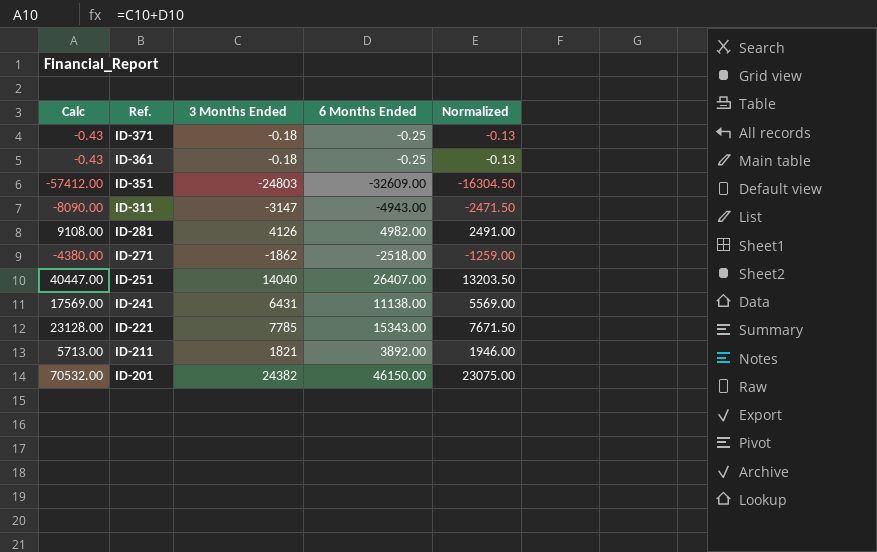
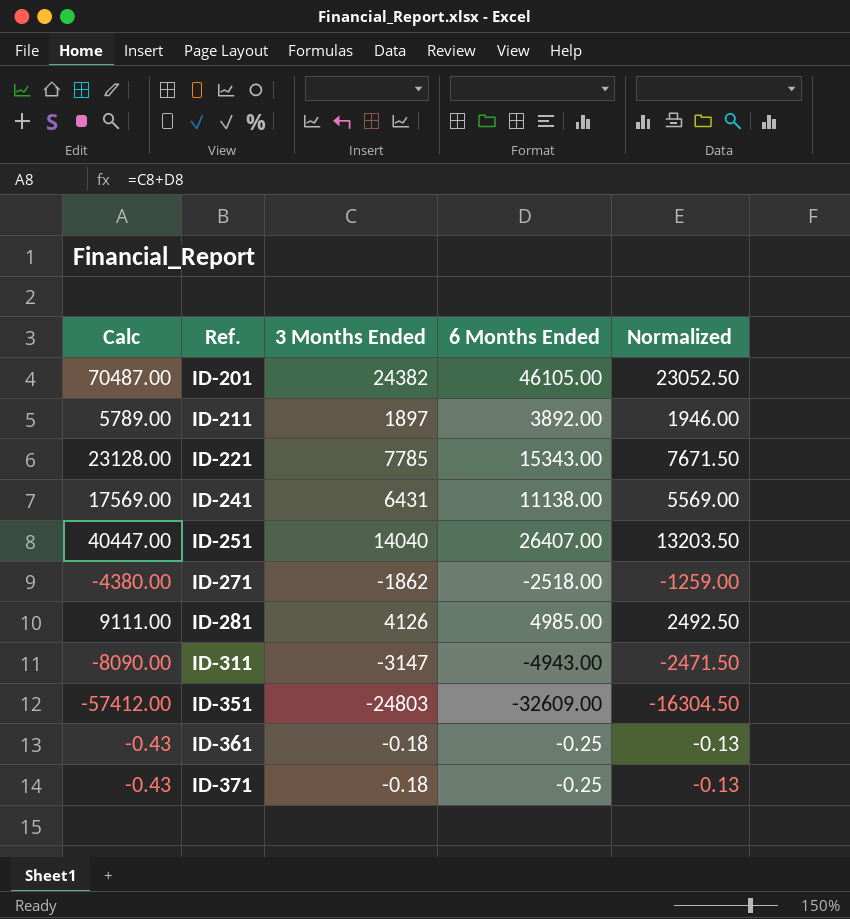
row order: Ref. descending -> Ref. ascending
ID-201 | Calc: 70532.00 -> 70487.00
ID-201 | 6 Months Ended: 46150.00 -> 46105.00
ID-201 | Normalized: 23075.00 -> 23052.50
ID-211 | Calc: 5713.00 -> 5789.00
ID-211 | 3 Months Ended: 1821 -> 1897
ID-281 | Calc: 9108.00 -> 9111.00
ID-281 | 6 Months Ended: 4982.00 -> 4985.00
ID-281 | Normalized: 2491.00 -> 2492.50

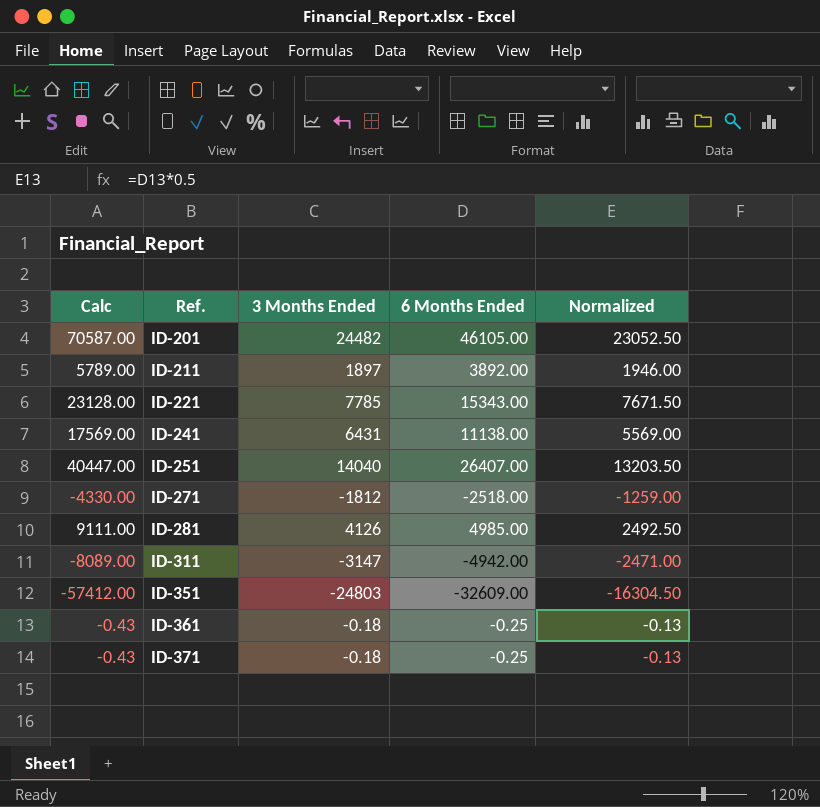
ID-201 | Calc: 70487.00 -> 70587.00
ID-201 | 3 Months Ended: 24382 -> 24482
ID-271 | Calc: -4380.00 -> -4330.00
ID-271 | 3 Months Ended: -1862 -> -1812
ID-311 | Calc: -8090.00 -> -8089.00
ID-311 | 6 Months Ended: -4943.00 -> -4942.00
ID-311 | Normalized: -2471.50 -> -2471.00

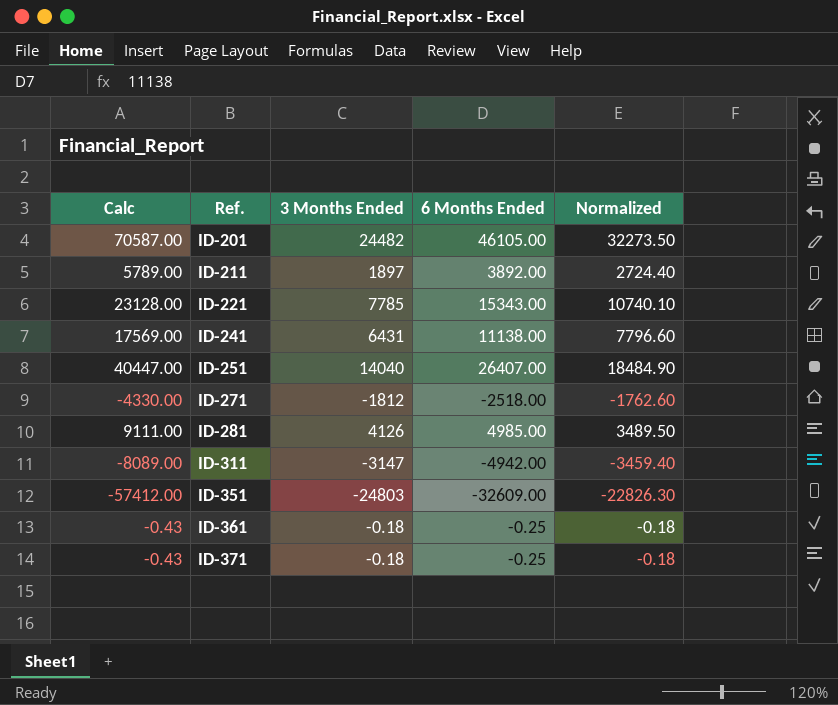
column Normalized | formula: [6 Months Ended] * 0.5 -> [6 Months Ended] * 0.7

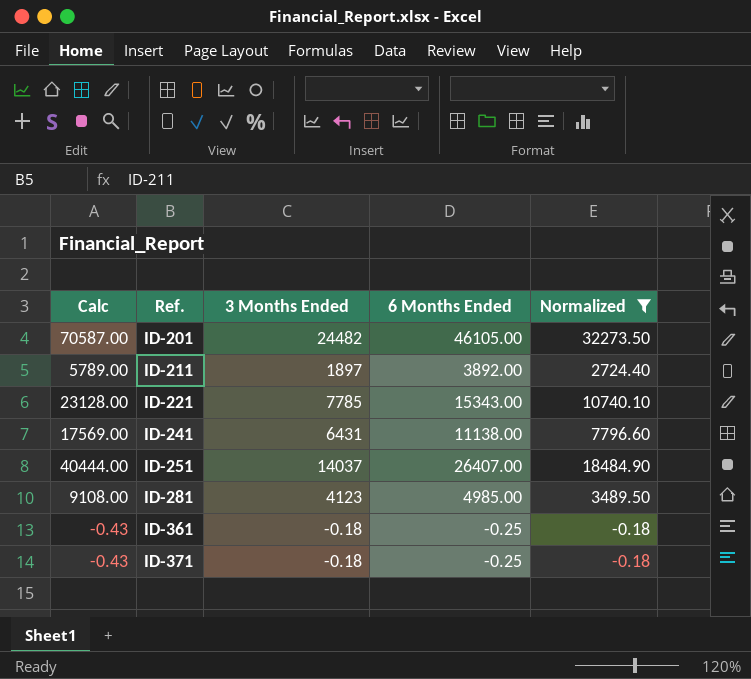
filter: none -> Normalized >= -0.18
ID-251 | Calc: 40447.00 -> 40444.00
ID-251 | 3 Months Ended: 14040 -> 14037
ID-281 | Calc: 9111.00 -> 9108.00
ID-281 | 3 Months Ended: 4126 -> 4123

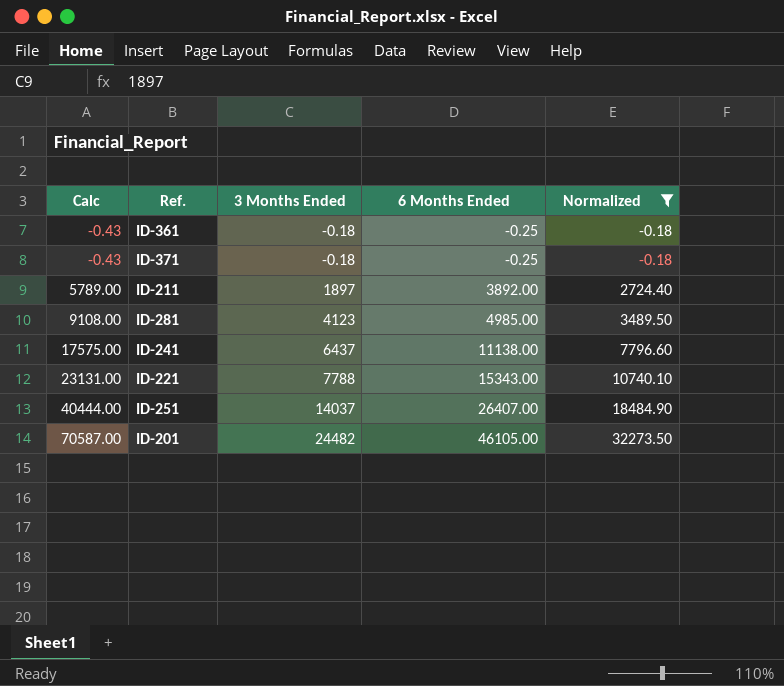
row order: Ref. ascending -> Calc ascending
ID-241 | Calc: 17569.00 -> 17575.00
ID-241 | 3 Months Ended: 6431 -> 6437
ID-221 | Calc: 23128.00 -> 23131.00
ID-221 | 3 Months Ended: 7785 -> 7788

